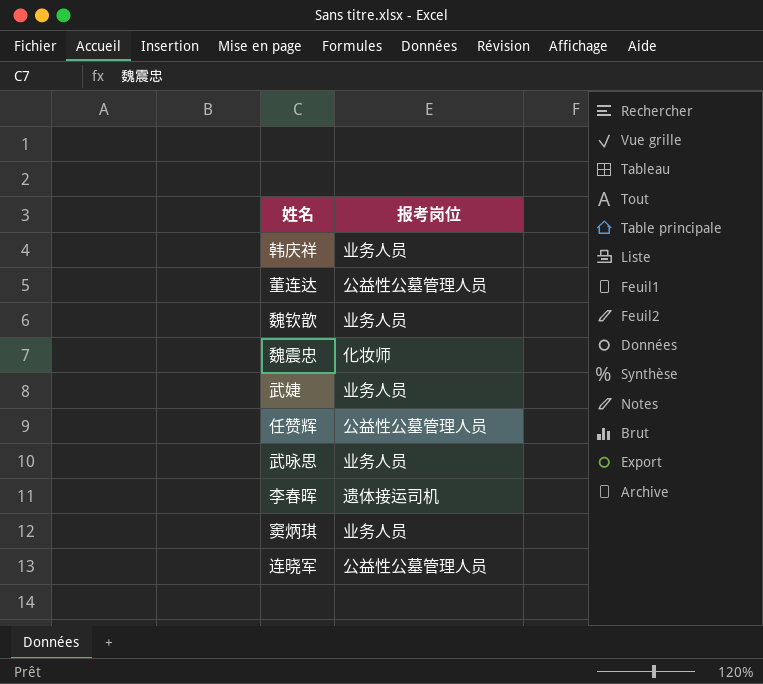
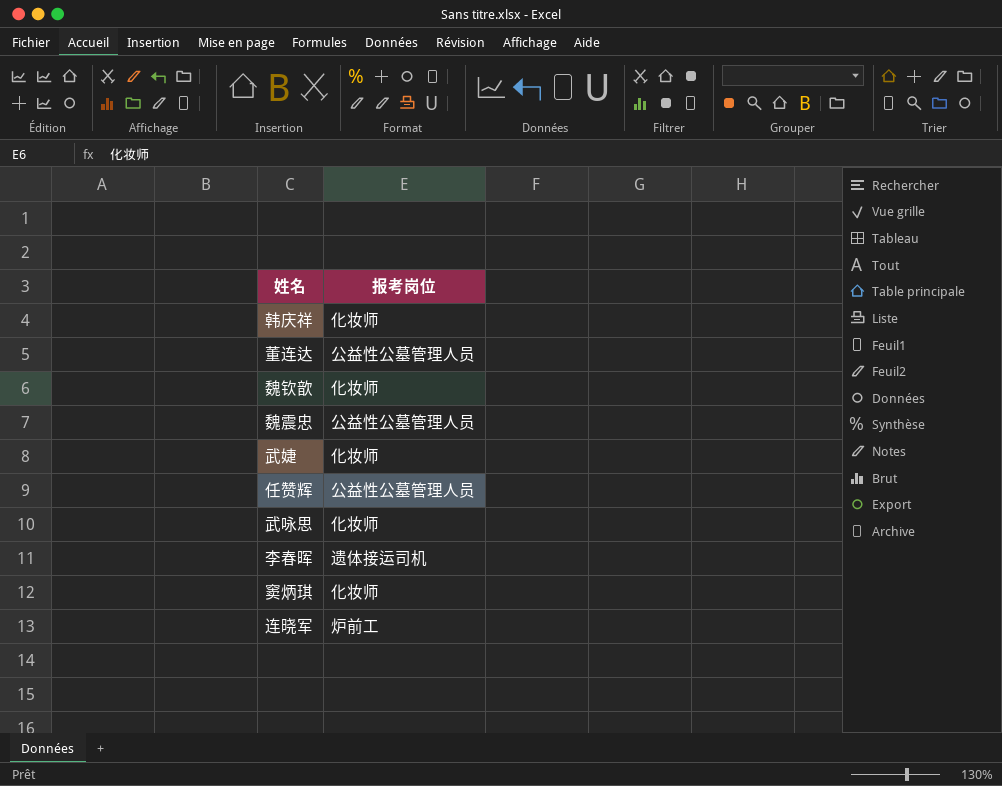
韩庆祥 | 报考岗位: 业务人员 -> 化妆师
魏钦歆 | 报考岗位: 业务人员 -> 化妆师
魏震忠 | 报考岗位: 化妆师 -> 公益性公墓管理人员
武婕 | 报考岗位: 业务人员 -> 化妆师
武咏思 | 报考岗位: 业务人员 -> 化妆师
窦炳琪 | 报考岗位: 业务人员 -> 化妆师
连晓军 | 报考岗位: 公益性公墓管理人员 -> 炉前工

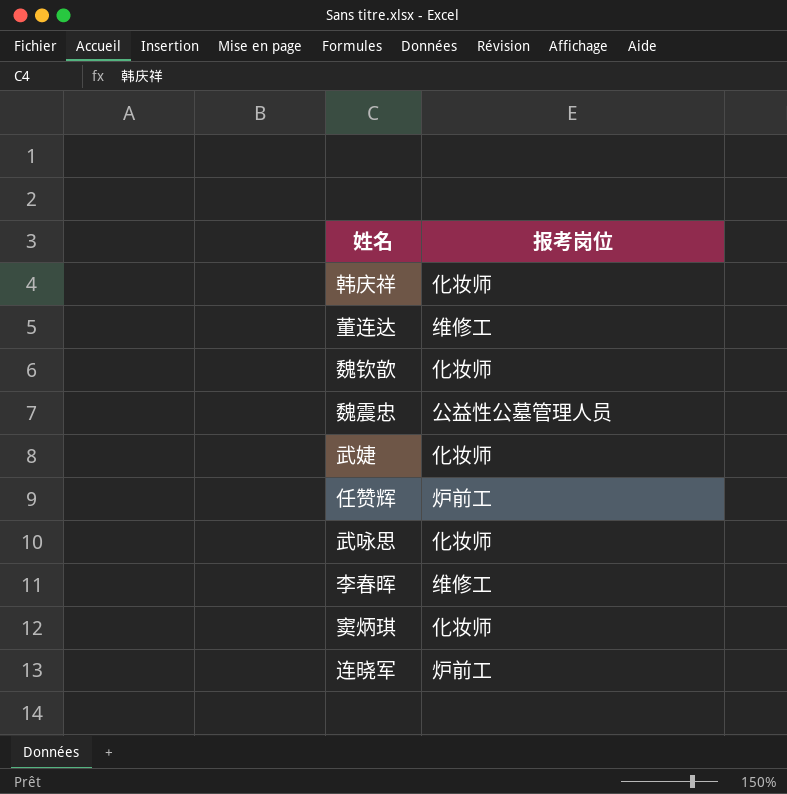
董连达 | 报考岗位: 公益性公墓管理人员 -> 维修工
任赞辉 | 报考岗位: 公益性公墓管理人员 -> 炉前工
李春晖 | 报考岗位: 遗体接运司机 -> 维修工

